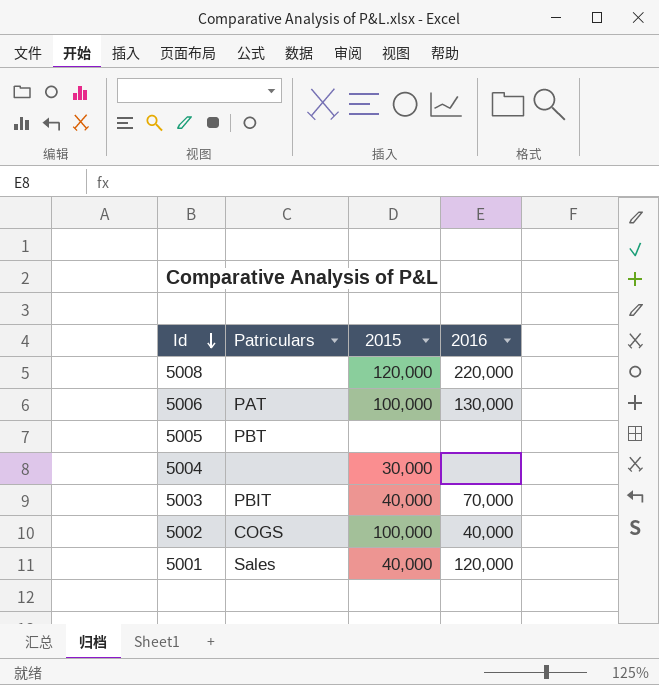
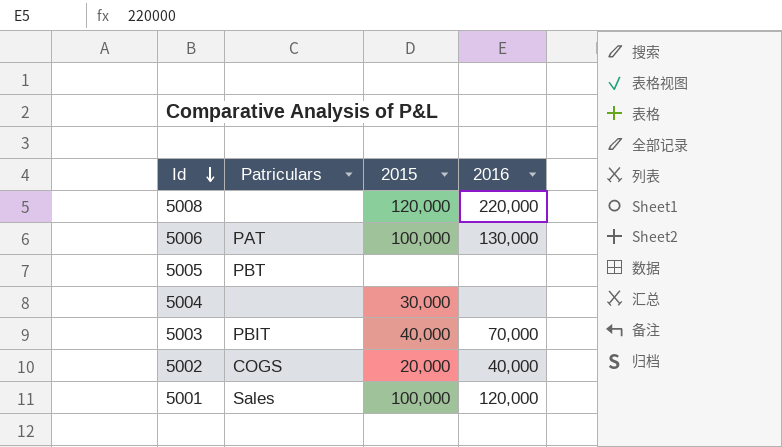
5002 | 2015: 100,000 -> 20,000
5001 | 2015: 40,000 -> 100,000

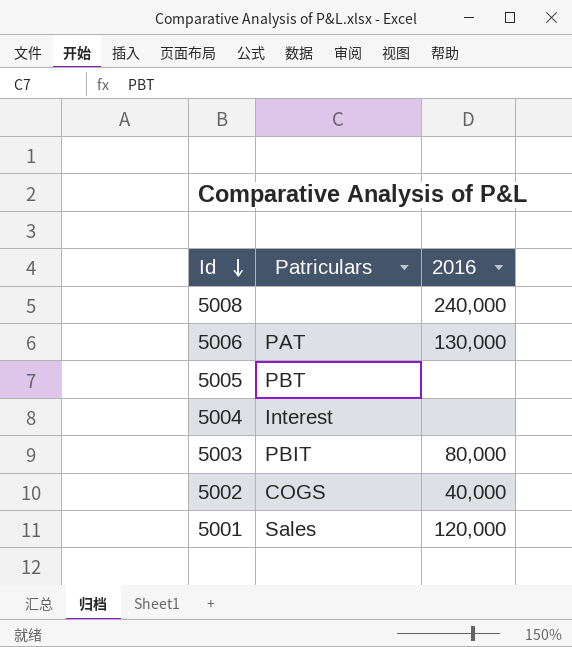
column 2015 | position: 3 -> none
5008 | 2016: 220,000 -> 240,000
5004 | Patriculars: none -> Interest
5003 | 2016: 70,000 -> 80,000

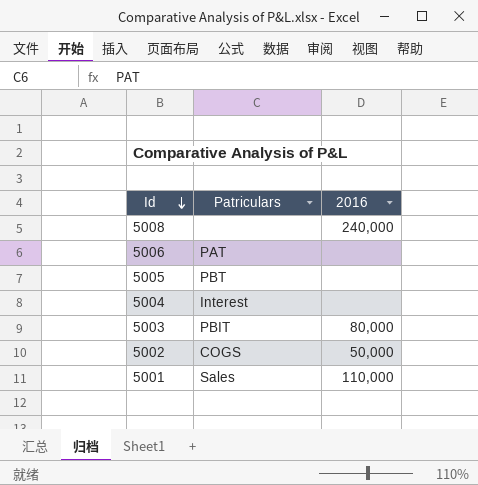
5006 | 2016: 130,000 -> none
5002 | 2016: 40,000 -> 50,000
5001 | 2016: 120,000 -> 110,000

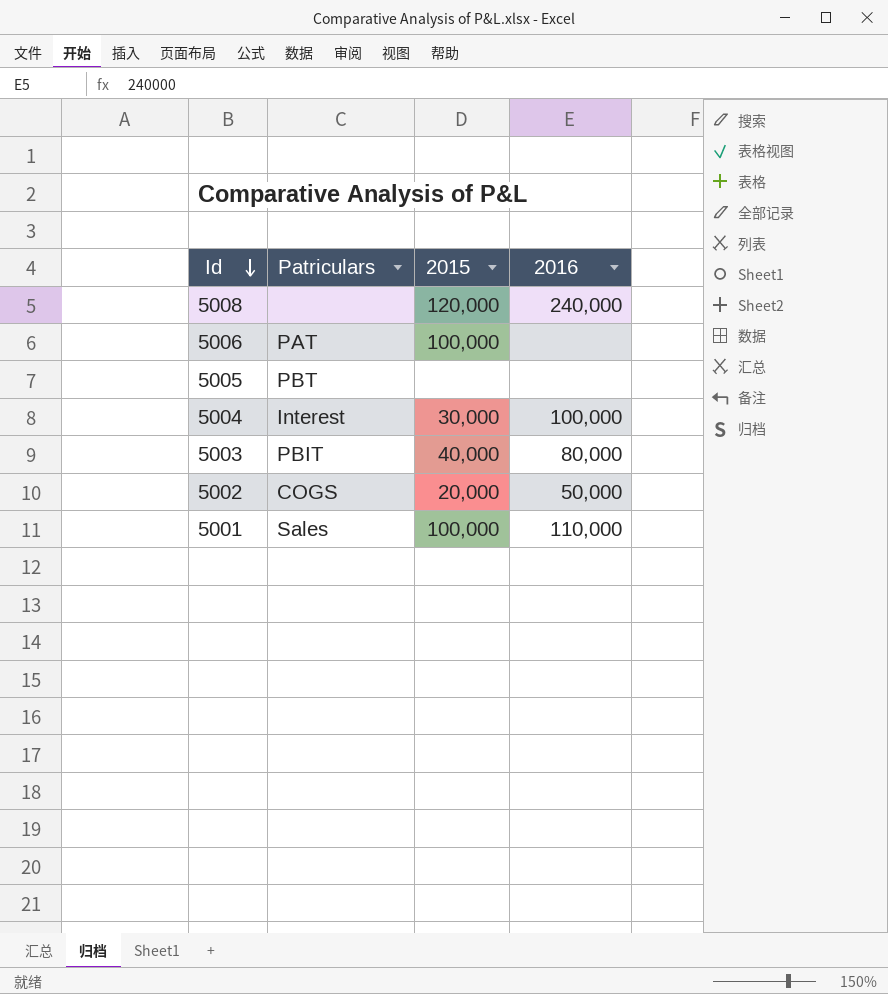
column 2015 | position: none -> 3
5004 | 2016: none -> 100,000

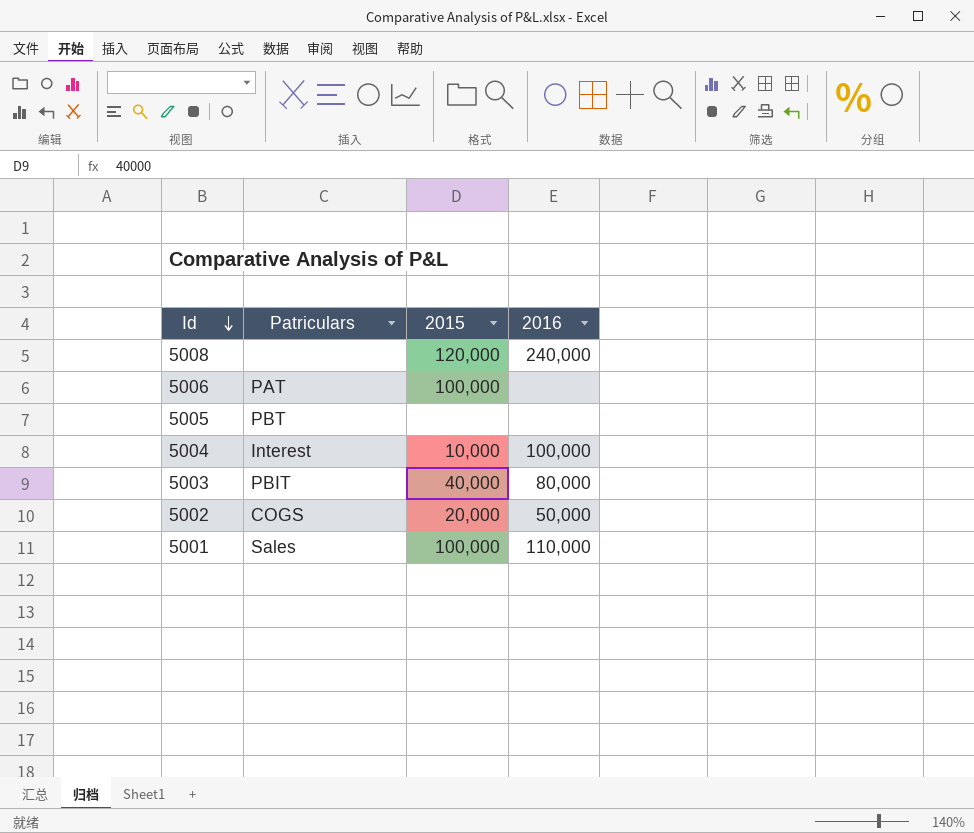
5004 | 2015: 30,000 -> 10,000

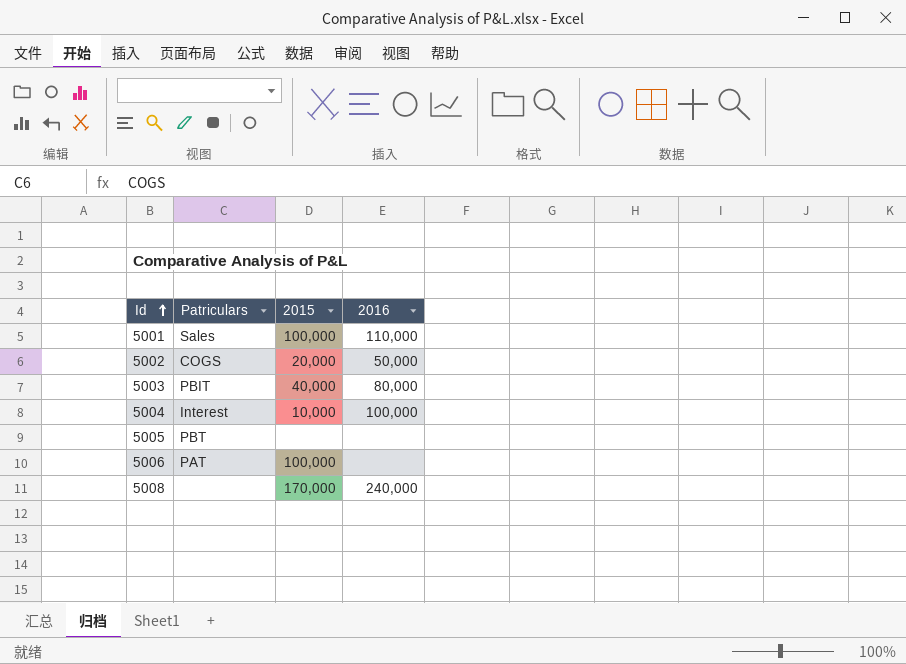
row order: Id descending -> Id ascending
5008 | 2015: 120,000 -> 170,000

